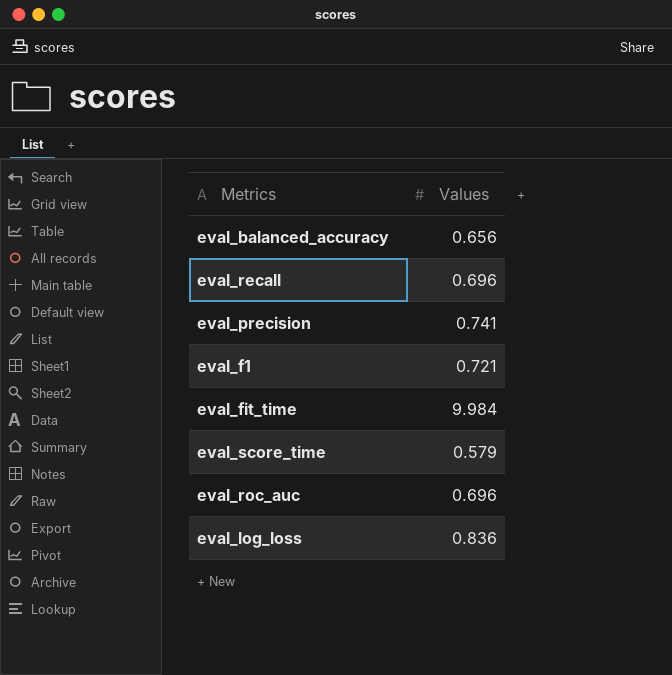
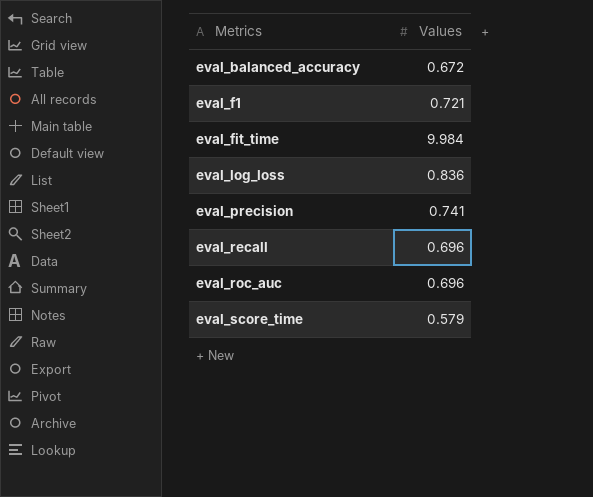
row order: none -> Metrics ascending
eval_balanced_accuracy | Values: 0.656 -> 0.672

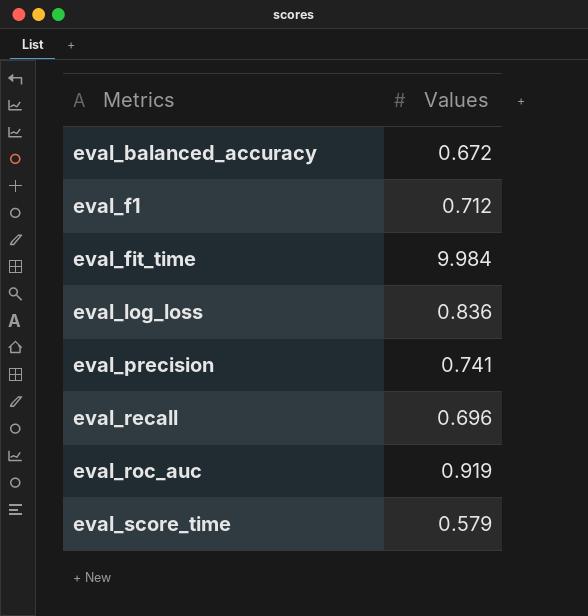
eval_f1 | Values: 0.721 -> 0.712
eval_roc_auc | Values: 0.696 -> 0.919

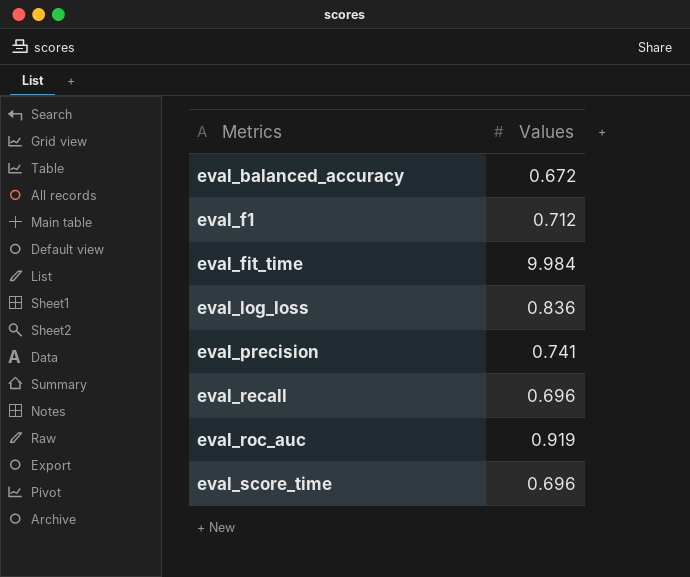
eval_score_time | Values: 0.579 -> 0.696

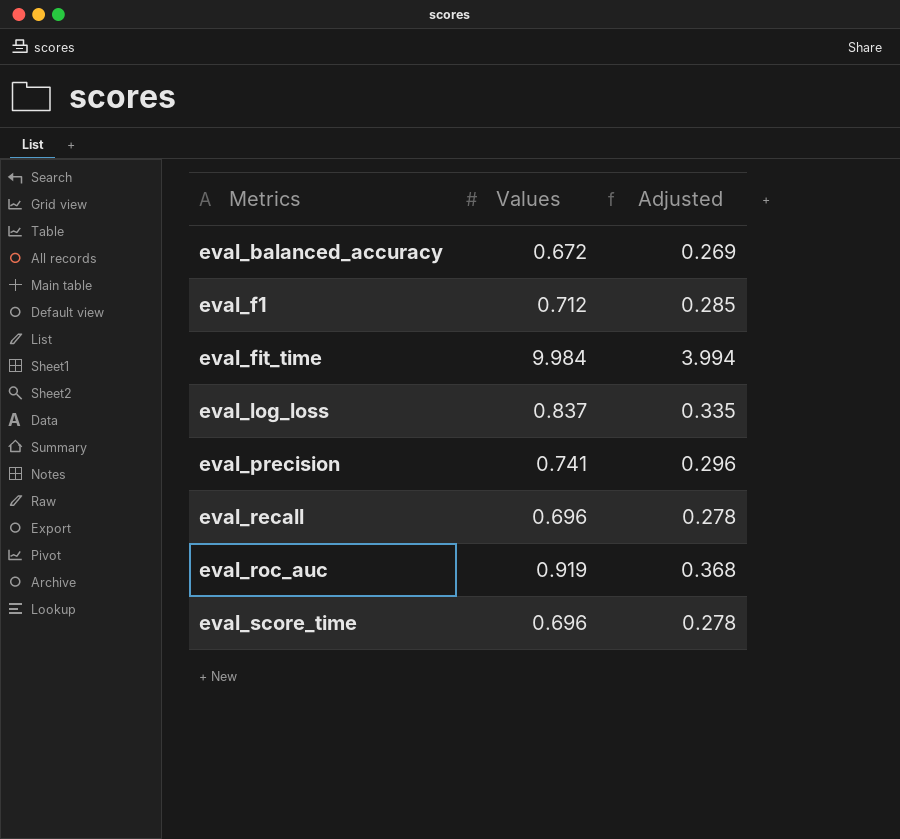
column Adjusted | formula: none -> [Values] * 0.4
eval_log_loss | Values: 0.836 -> 0.837

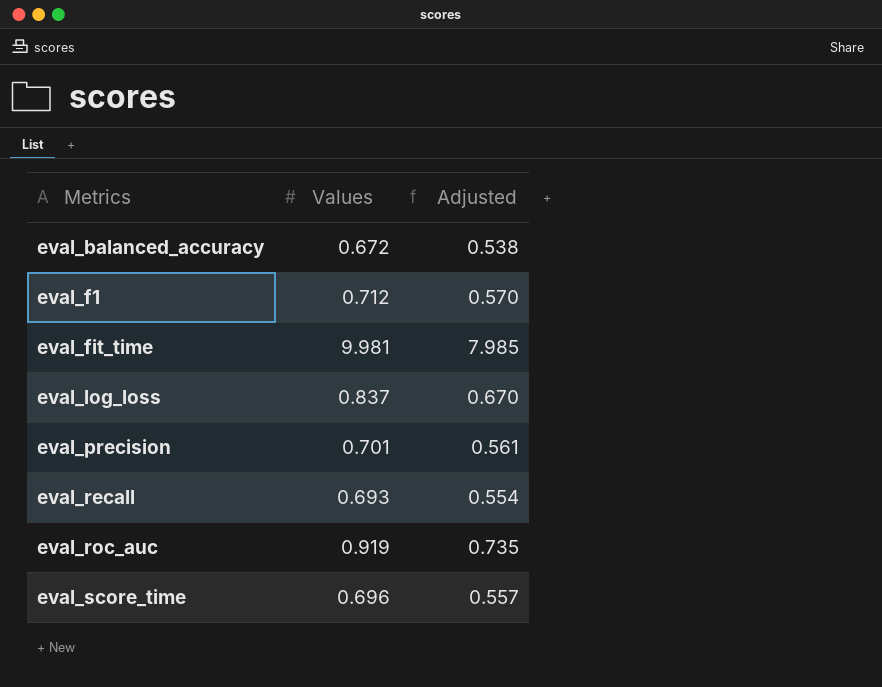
column Adjusted | formula: [Values] * 0.4 -> [Values] * 0.8
eval_fit_time | Values: 9.984 -> 9.981
eval_precision | Values: 0.741 -> 0.701
eval_recall | Values: 0.696 -> 0.693

